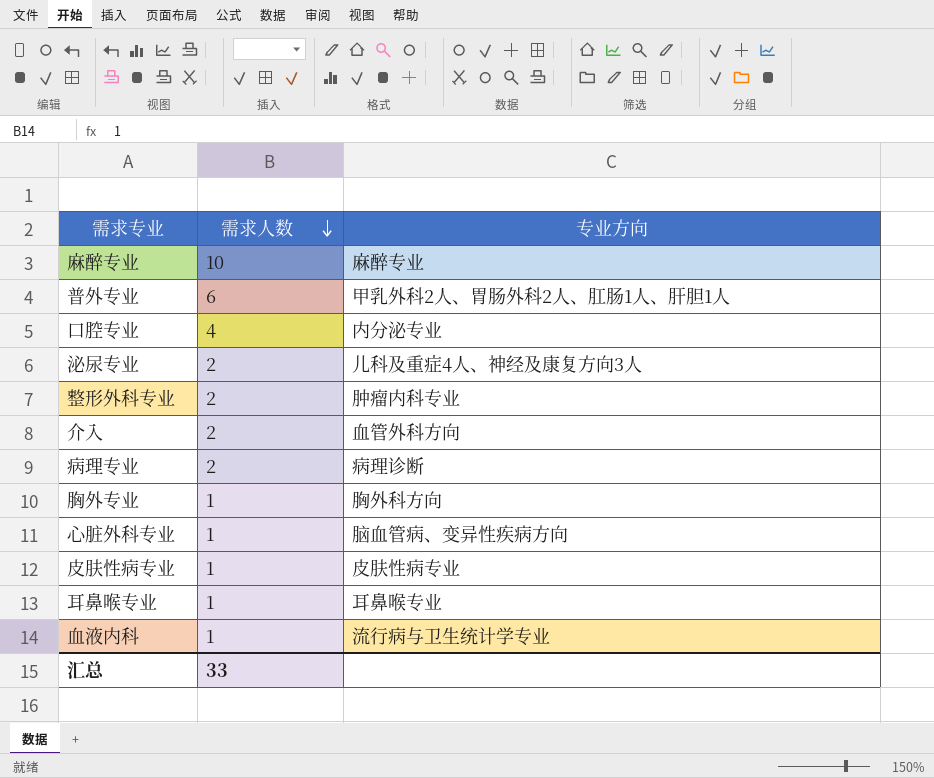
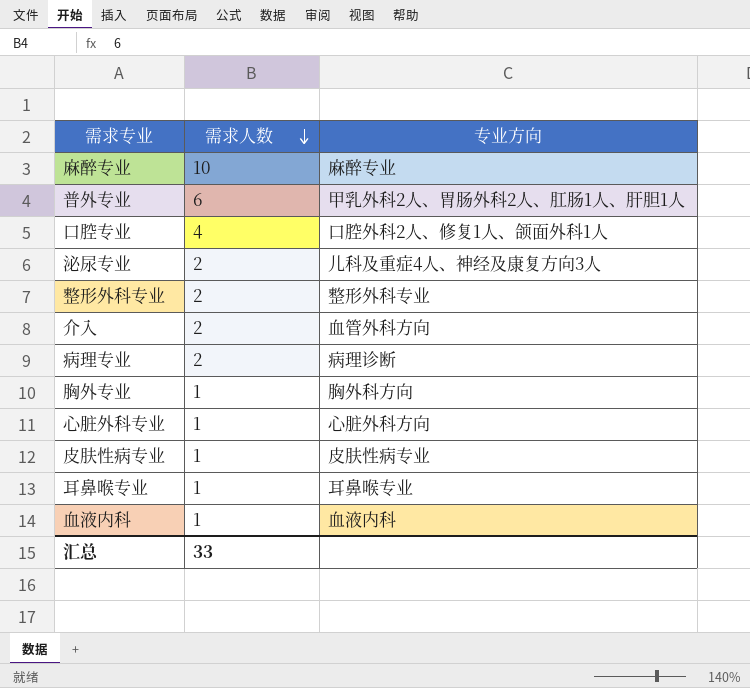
口腔专业 | 专业方向: 内分泌专业 -> 口腔外科2人、修复1人、颌面外科1人
整形外科专业 | 专业方向: 肿瘤内科专业 -> 整形外科专业
心脏外科专业 | 专业方向: 脑血管病、变异性疾病方向 -> 心脏外科方向
血液内科 | 专业方向: 流行病与卫生统计学专业 -> 血液内科

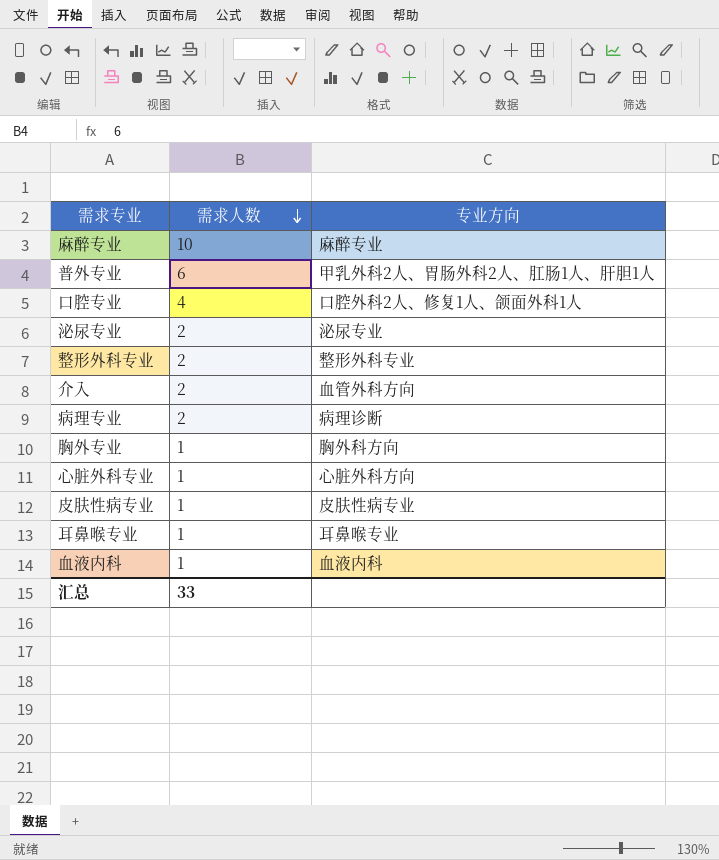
泌尿专业 | 专业方向: 儿科及重症4人、神经及康复方向3人 -> 泌尿专业

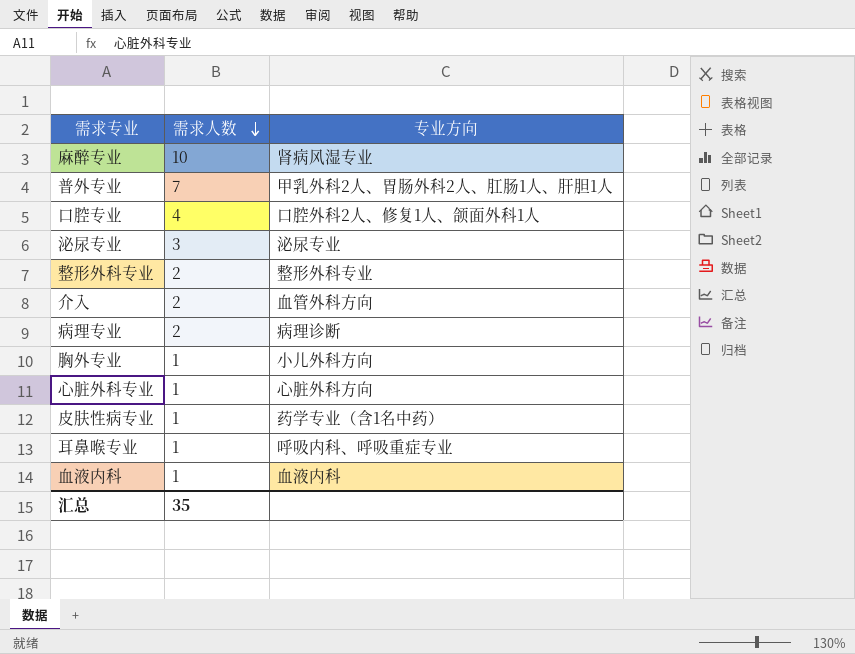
麻醉专业 | 专业方向: 麻醉专业 -> 肾病风湿专业
普外专业 | 需求人数: 6 -> 7
泌尿专业 | 需求人数: 2 -> 3
胸外专业 | 专业方向: 胸外科方向 -> 小儿外科方向
皮肤性病专业 | 专业方向: 皮肤性病专业 -> 药学专业（含1名中药）
耳鼻喉专业 | 专业方向: 耳鼻喉专业 -> 呼吸内科、呼吸重症专业
汇总 | 需求人数: 33 -> 35

